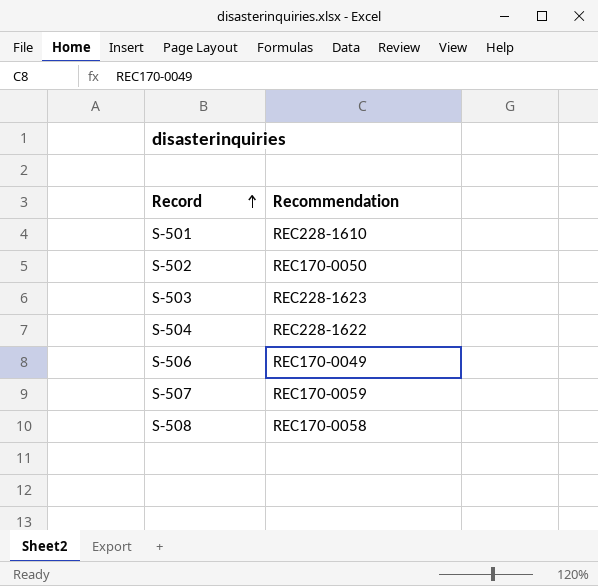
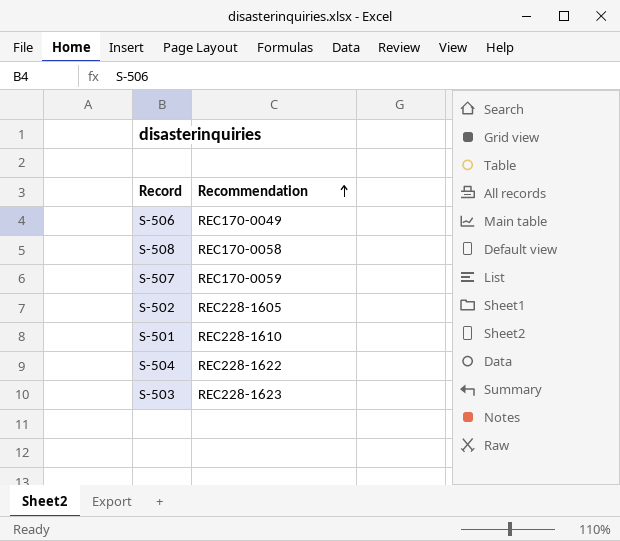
row order: Record ascending -> Recommendation ascending
S-502 | Recommendation: REC170-0050 -> REC228-1605

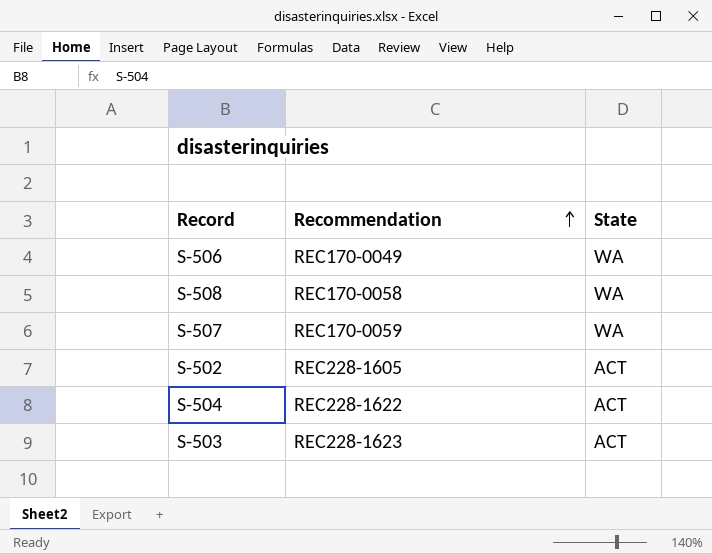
column State | position: none -> 3
row S-501: REC228-1610 -> none

